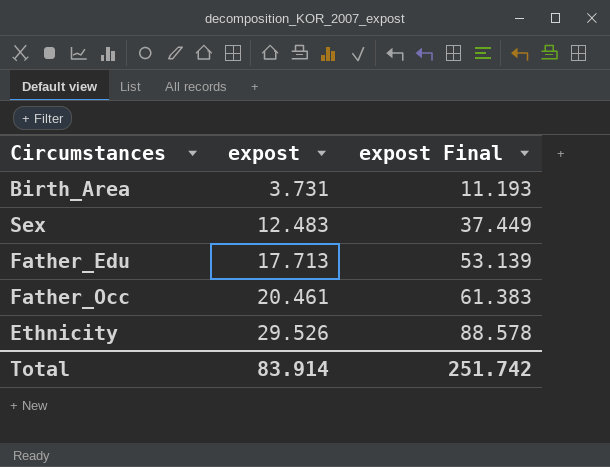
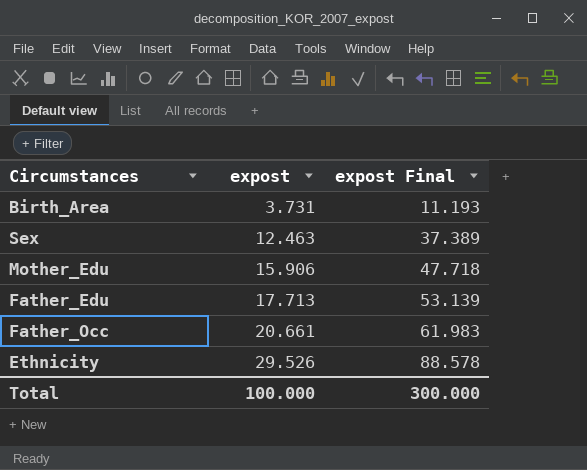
Sex | expost: 12.483 -> 12.463
Sex | expost Final: 37.449 -> 37.389
row Mother_Edu: none -> 15.906 | 47.718
Father_Occ | expost: 20.461 -> 20.661
Father_Occ | expost Final: 61.383 -> 61.983
Total | expost: 83.914 -> 100.000
Total | expost Final: 251.742 -> 300.000

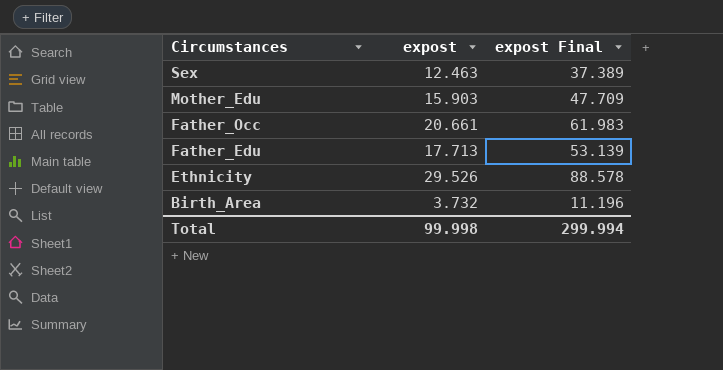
row order: expost ascending -> Circumstances descending
Mother_Edu | expost: 15.906 -> 15.903
Mother_Edu | expost Final: 47.718 -> 47.709
Birth_Area | expost: 3.731 -> 3.732
Birth_Area | expost Final: 11.193 -> 11.196
Total | expost: 100.000 -> 99.998
Total | expost Final: 300.000 -> 299.994

